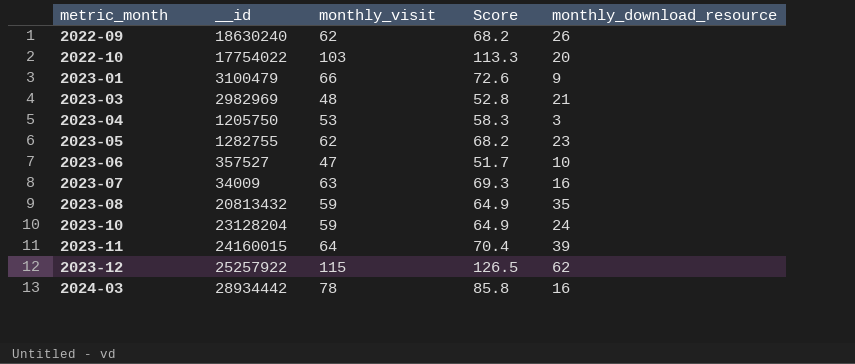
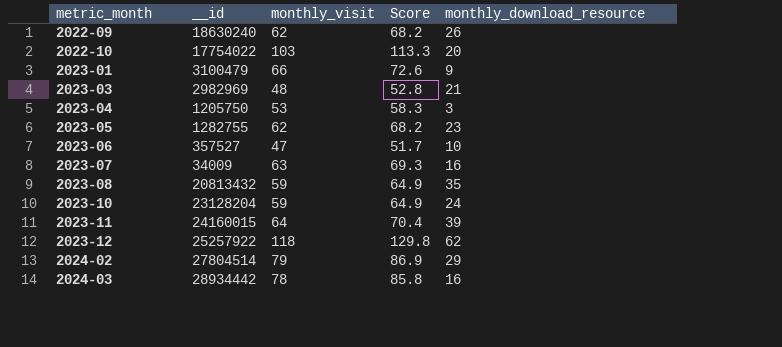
2023-12 | monthly_visit: 115 -> 118
2023-12 | Score: 126.5 -> 129.8
row 2024-02: none -> 27804514 | 79 | 86.9 | 29

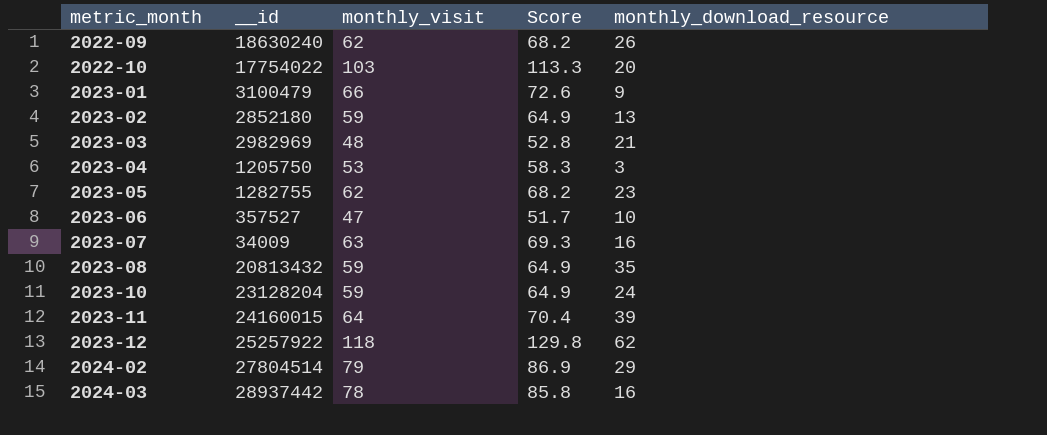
row 2023-02: none -> 2852180 | 59 | 64.9 | 13
2024-03 | __id: 28934442 -> 28937442

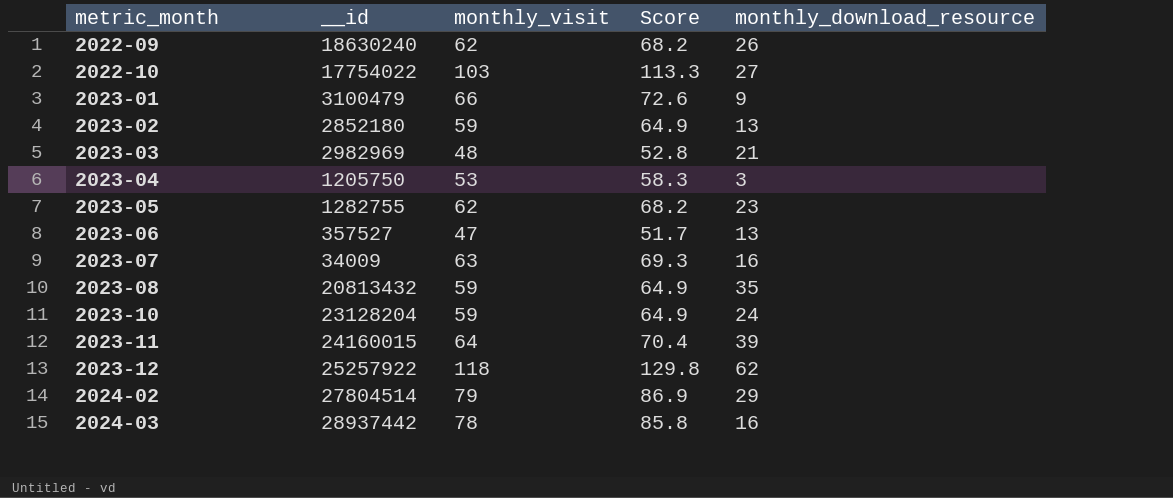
2022-10 | monthly_download_resource: 20 -> 27
2023-06 | monthly_download_resource: 10 -> 13

